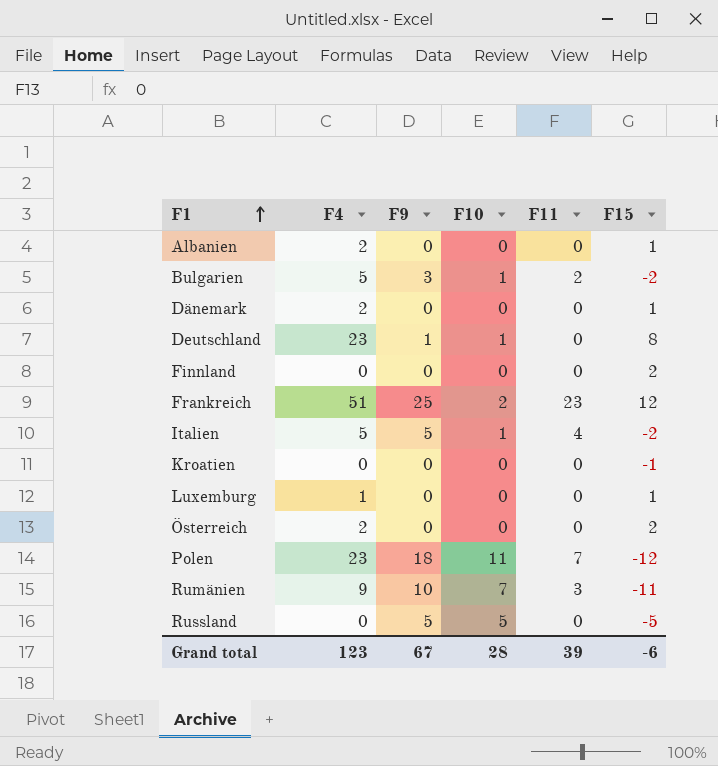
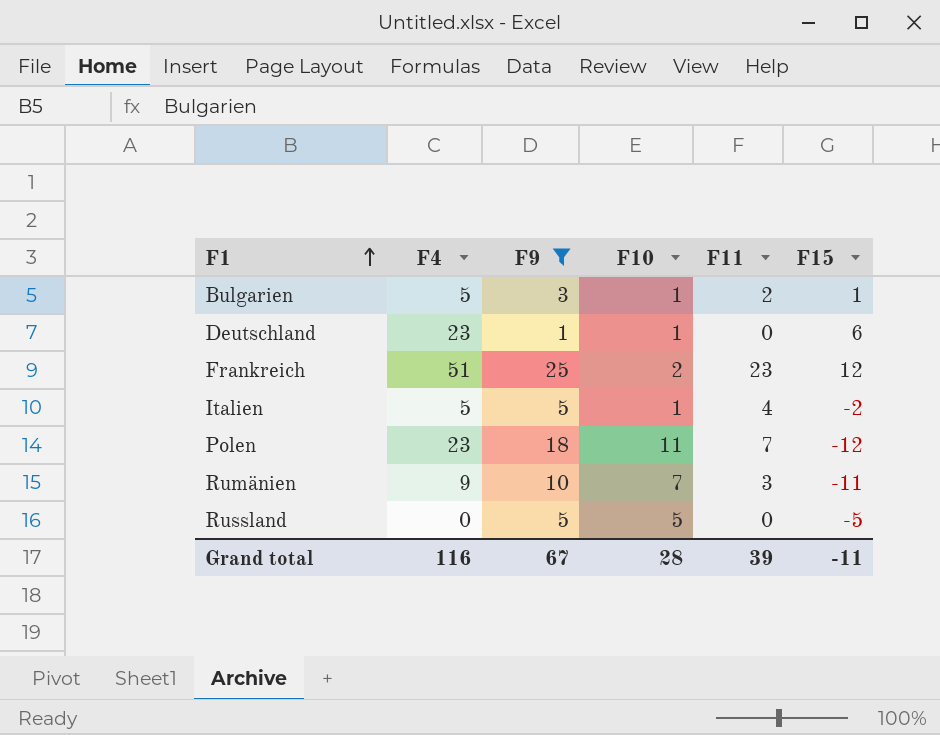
filter: none -> F9 != 0
Bulgarien | F15: -2 -> 1
Deutschland | F15: 8 -> 6
Grand total | F4: 123 -> 116
Grand total | F15: -6 -> -11

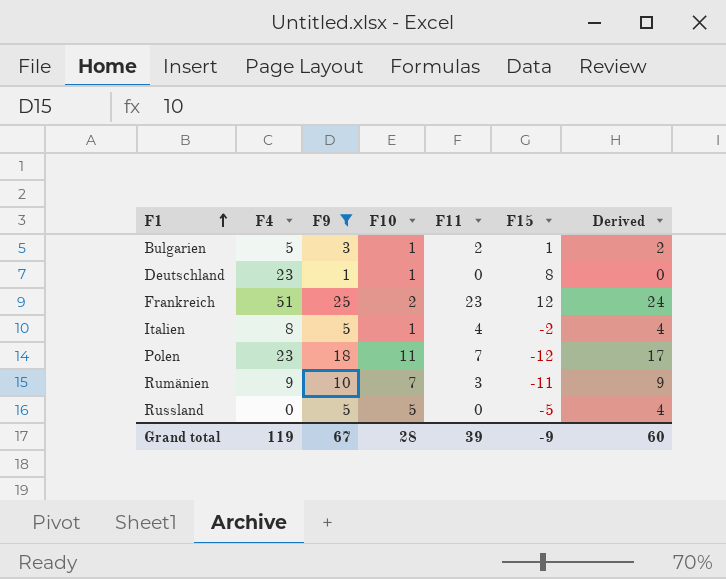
column Derived | formula: none -> [F9] - 1
Deutschland | F15: 6 -> 8
Italien | F4: 5 -> 8
Grand total | F4: 116 -> 119
Grand total | F15: -11 -> -9

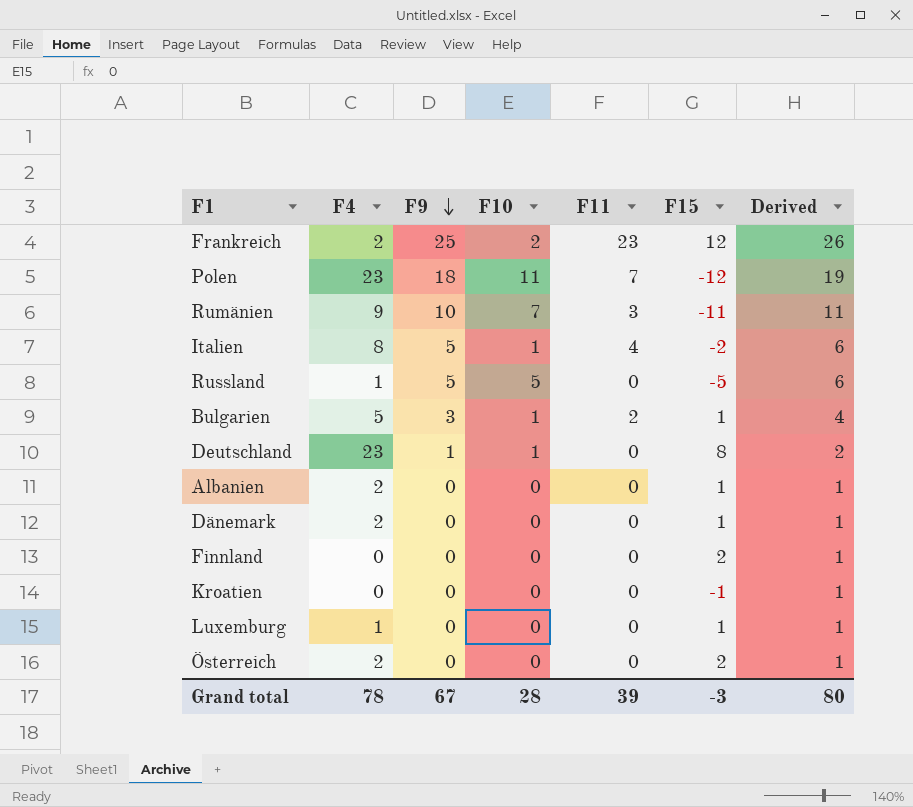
filter: F9 != 0 -> none
row order: F1 ascending -> F9 descending
column Derived | formula: [F9] - 1 -> [F9] + 1
Frankreich | F4: 51 -> 2
Russland | F4: 0 -> 1
Grand total | F4: 119 -> 78
Grand total | F15: -9 -> -3
Grand total | Derived: 60 -> 80

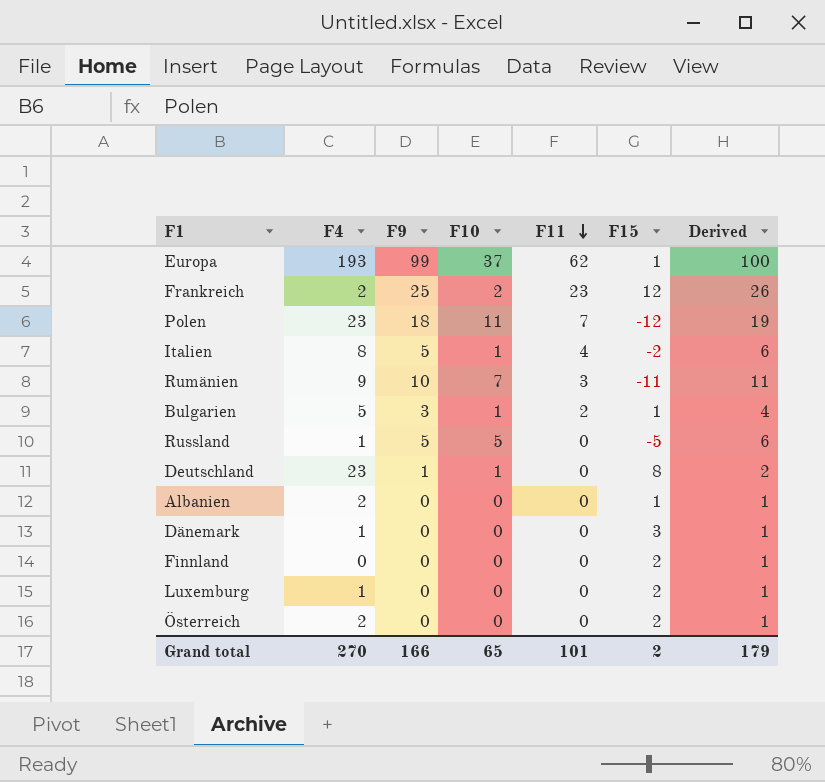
row order: F9 descending -> F11 descending
row Kroatien: 0 | 0 | 0 | 0 | -1 | 1 -> none
row Europa: none -> 193 | 99 | 37 | 62 | 1 | 100
Dänemark | F4: 2 -> 1
Dänemark | F15: 1 -> 3
Luxemburg | F15: 1 -> 2
Grand total | F4: 78 -> 270
Grand total | F9: 67 -> 166
Grand total | F10: 28 -> 65
Grand total | F11: 39 -> 101
Grand total | F15: -3 -> 2
Grand total | Derived: 80 -> 179

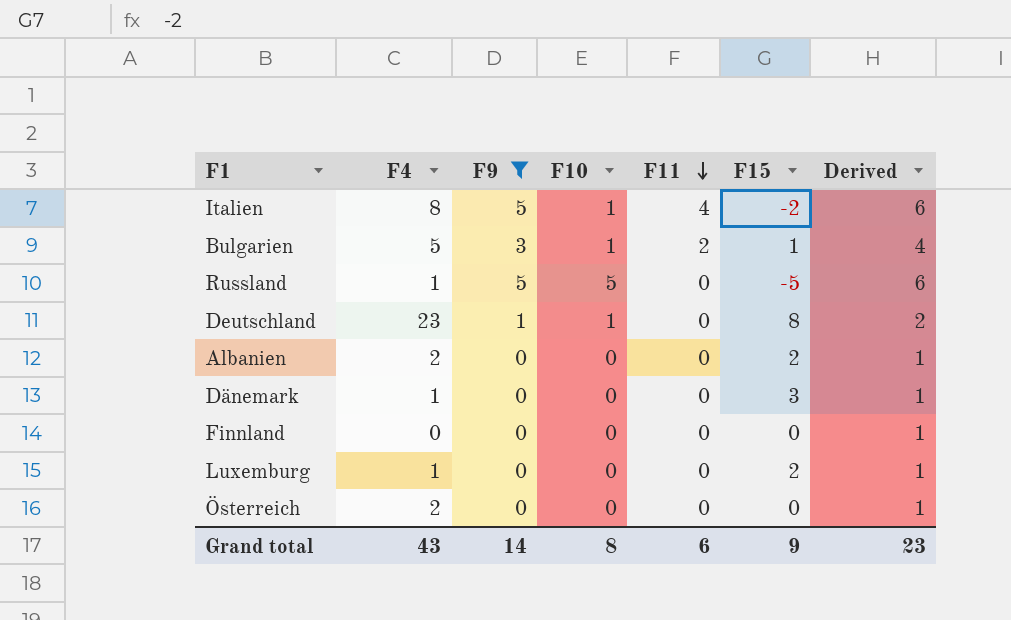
filter: none -> F9 <= 5
Albanien | F15: 1 -> 2
Finnland | F15: 2 -> 0
Österreich | F15: 2 -> 0
Grand total | F4: 270 -> 43
Grand total | F9: 166 -> 14
Grand total | F10: 65 -> 8
Grand total | F11: 101 -> 6
Grand total | F15: 2 -> 9
Grand total | Derived: 179 -> 23

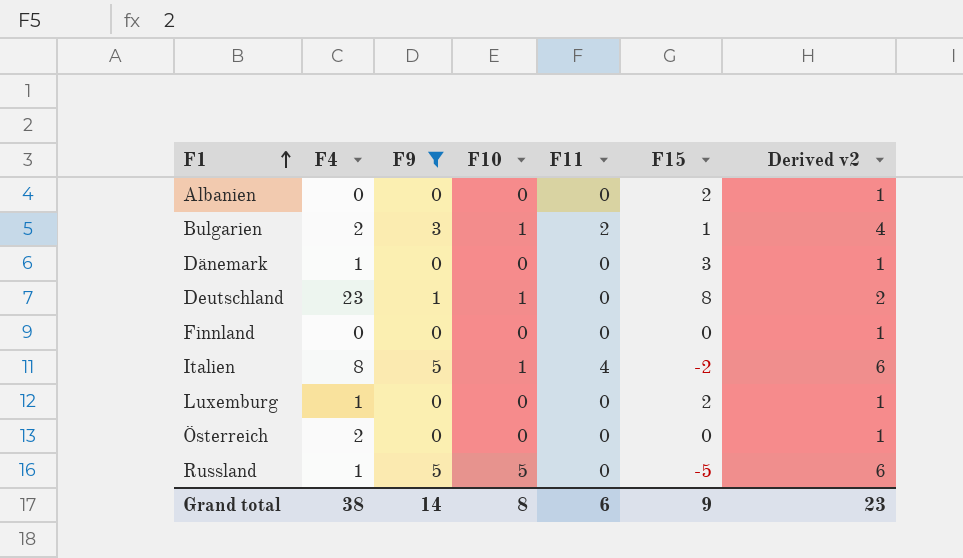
row order: F11 descending -> F1 ascending
column name: Derived -> Derived v2
Albanien | F4: 2 -> 0
Bulgarien | F4: 5 -> 2
Grand total | F4: 43 -> 38

